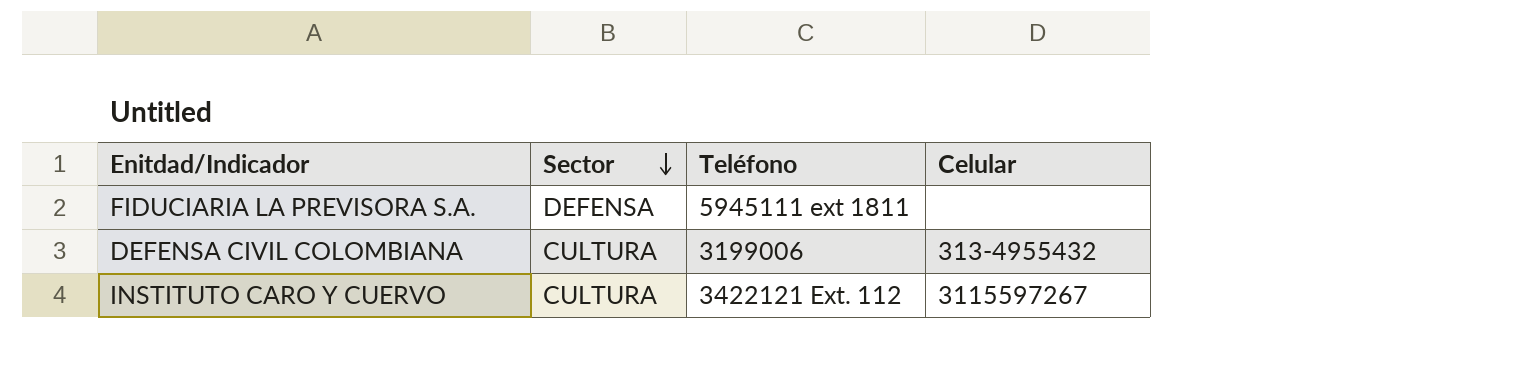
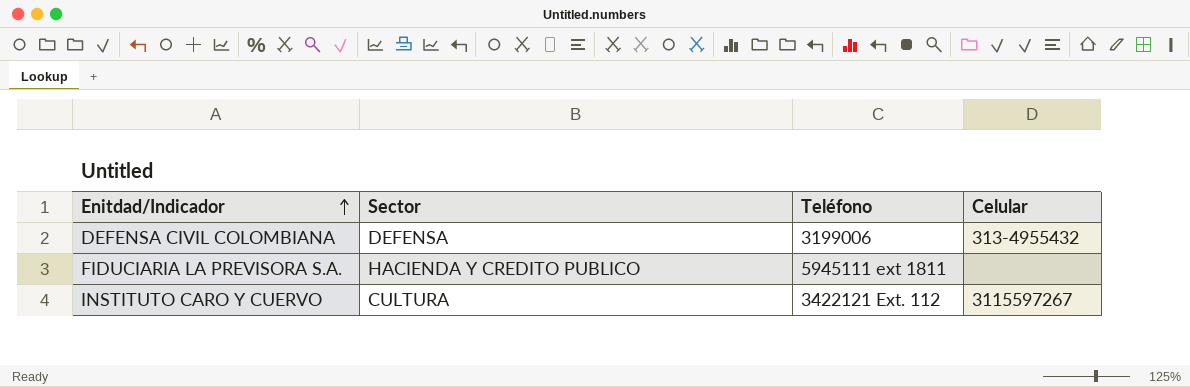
row order: Sector descending -> Enitdad/Indicador ascending
DEFENSA CIVIL COLOMBIANA | Sector: CULTURA -> DEFENSA
FIDUCIARIA LA PREVISORA S.A. | Sector: DEFENSA -> HACIENDA Y CREDITO PUBLICO

